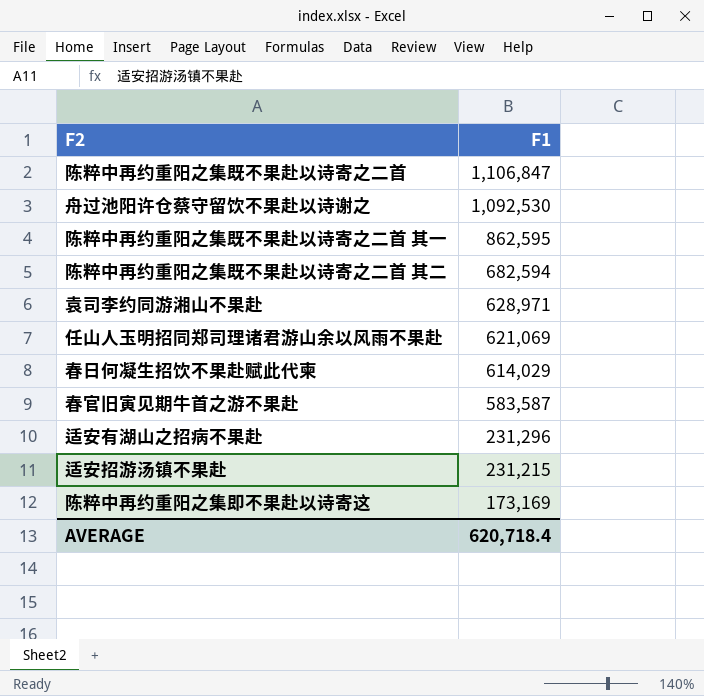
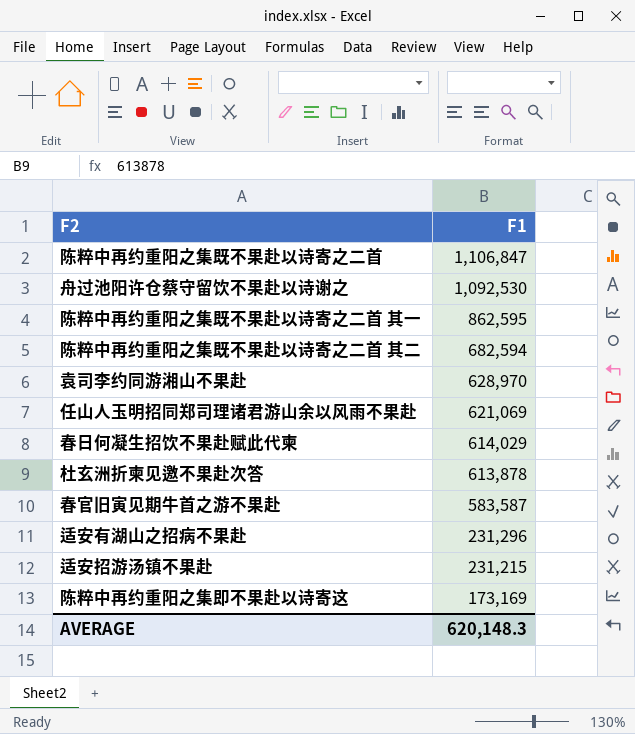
袁司李约同游湘山不果赴 | F1: 628,971 -> 628,970
row 杜玄洲折柬见邀不果赴次答: none -> 613,878
AVERAGE | F1: 620,718.4 -> 620,148.3

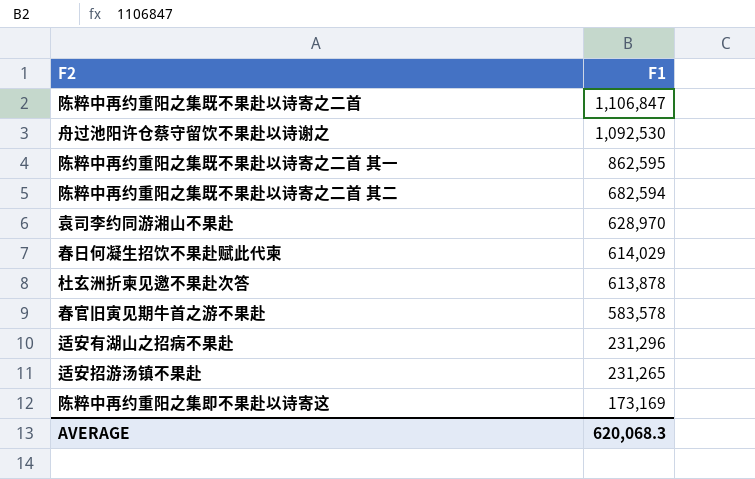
row 任山人玉明招同郑司理诸君游山余以风雨不果赴: 621,069 -> none
春官旧寅见期牛首之游不果赴 | F1: 583,587 -> 583,578
适安招游汤镇不果赴 | F1: 231,215 -> 231,265
AVERAGE | F1: 620,148.3 -> 620,068.3

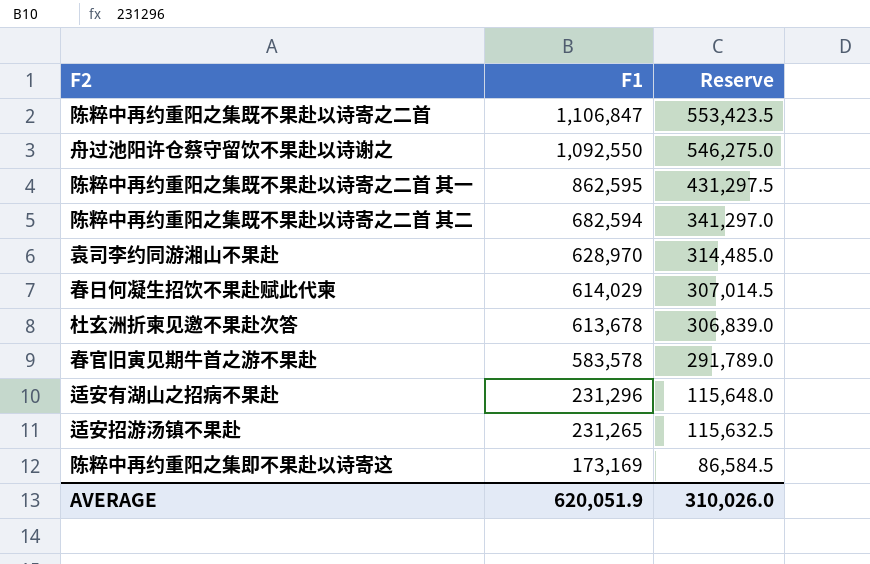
column Reserve | formula: none -> [F1] * 0.5
舟过池阳许仓蔡守留饮不果赴以诗谢之 | F1: 1,092,530 -> 1,092,550
杜玄洲折柬见邀不果赴次答 | F1: 613,878 -> 613,678
AVERAGE | F1: 620,068.3 -> 620,051.9

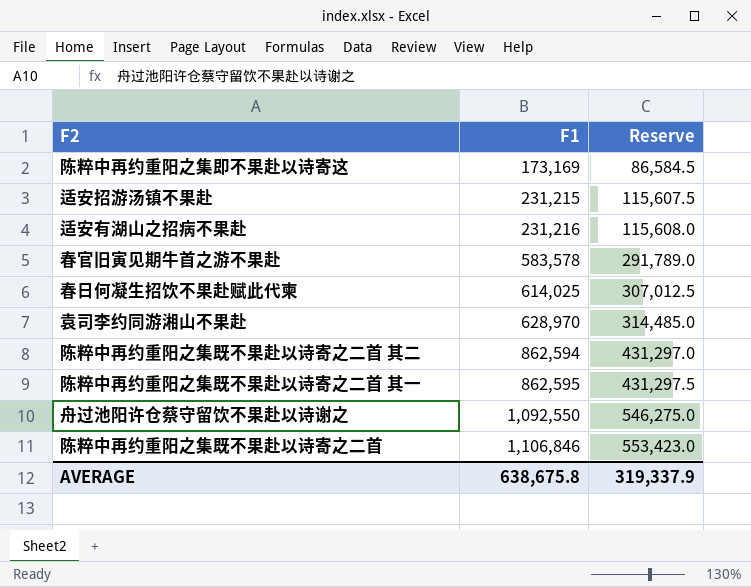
row order: F1 descending -> F1 ascending
row 杜玄洲折柬见邀不果赴次答: 613,678 | 306,839.0 -> none
适安招游汤镇不果赴 | F1: 231,265 -> 231,215
适安招游汤镇不果赴 | Reserve: 115,632.5 -> 115,607.5
适安有湖山之招病不果赴 | F1: 231,296 -> 231,216
适安有湖山之招病不果赴 | Reserve: 115,648.0 -> 115,608.0
春日何凝生招饮不果赴赋此代柬 | F1: 614,029 -> 614,025
春日何凝生招饮不果赴赋此代柬 | Reserve: 307,014.5 -> 307,012.5
陈粹中再约重阳之集既不果赴以诗寄之二首 其二 | F1: 682,594 -> 862,594
陈粹中再约重阳之集既不果赴以诗寄之二首 其二 | Reserve: 341,297.0 -> 431,297.0
陈粹中再约重阳之集既不果赴以诗寄之二首 | F1: 1,106,847 -> 1,106,846
陈粹中再约重阳之集既不果赴以诗寄之二首 | Reserve: 553,423.5 -> 553,423.0
AVERAGE | F1: 620,051.9 -> 638,675.8
AVERAGE | Reserve: 310,026.0 -> 319,337.9

